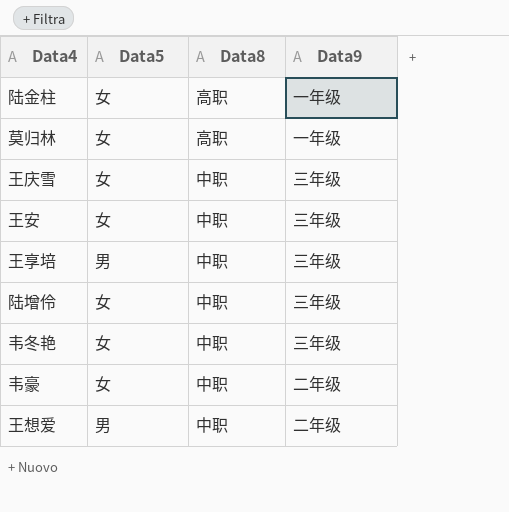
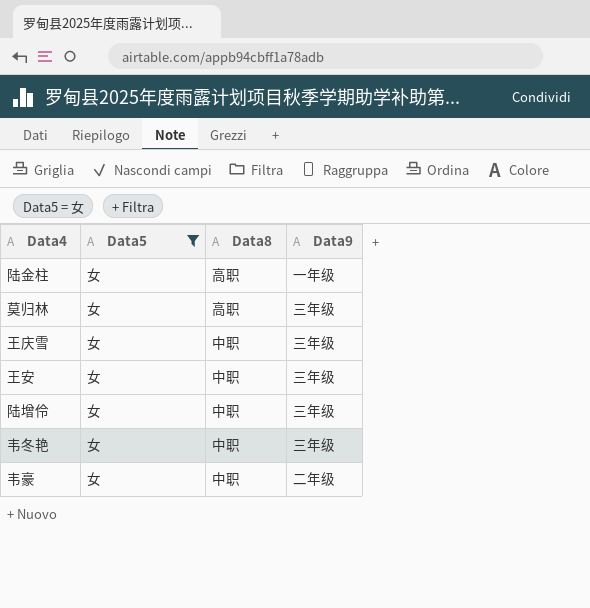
filter: none -> Data5 = 女
莫归林 | Data9: 一年级 -> 三年级

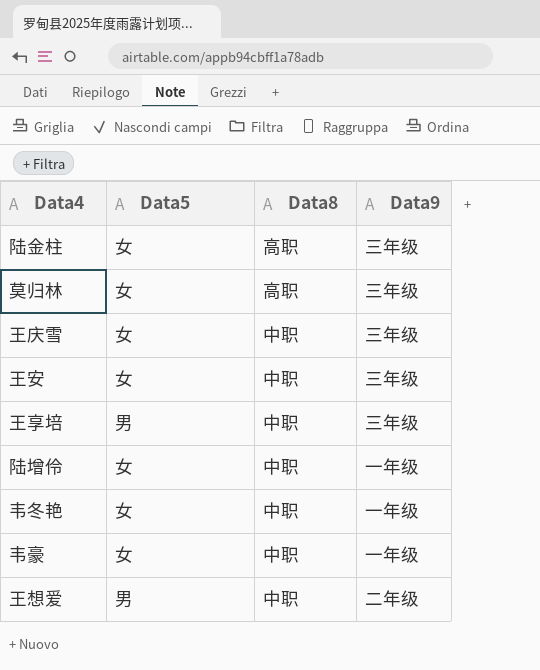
filter: Data5 = 女 -> none
陆金柱 | Data9: 一年级 -> 三年级
陆增伶 | Data9: 三年级 -> 一年级
韦冬艳 | Data9: 三年级 -> 一年级
韦豪 | Data9: 二年级 -> 一年级

